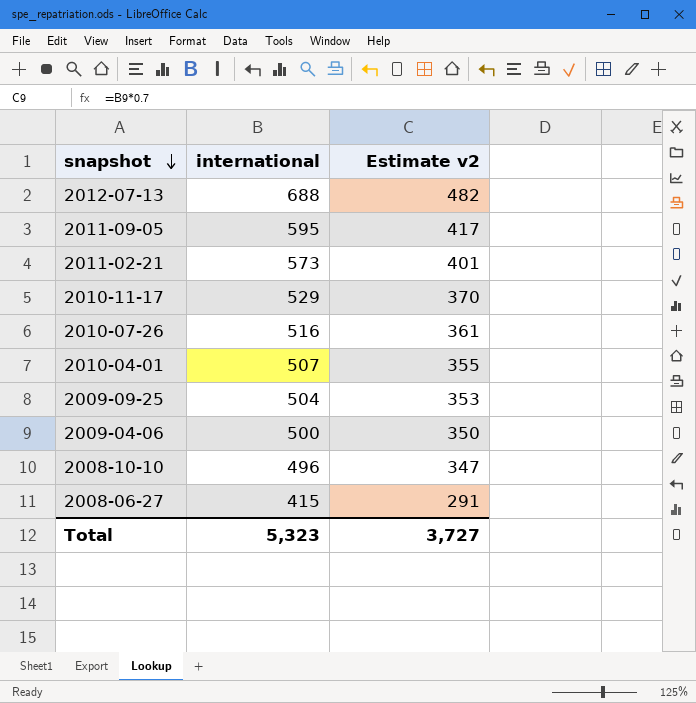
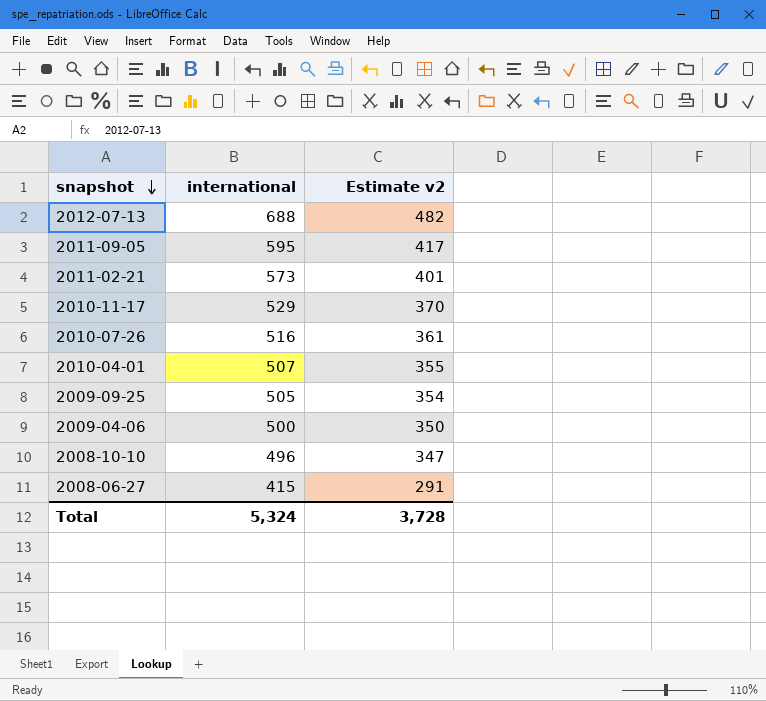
2009-09-25 | international: 504 -> 505
2009-09-25 | Estimate v2: 353 -> 354
Total | international: 5,323 -> 5,324
Total | Estimate v2: 3,727 -> 3,728

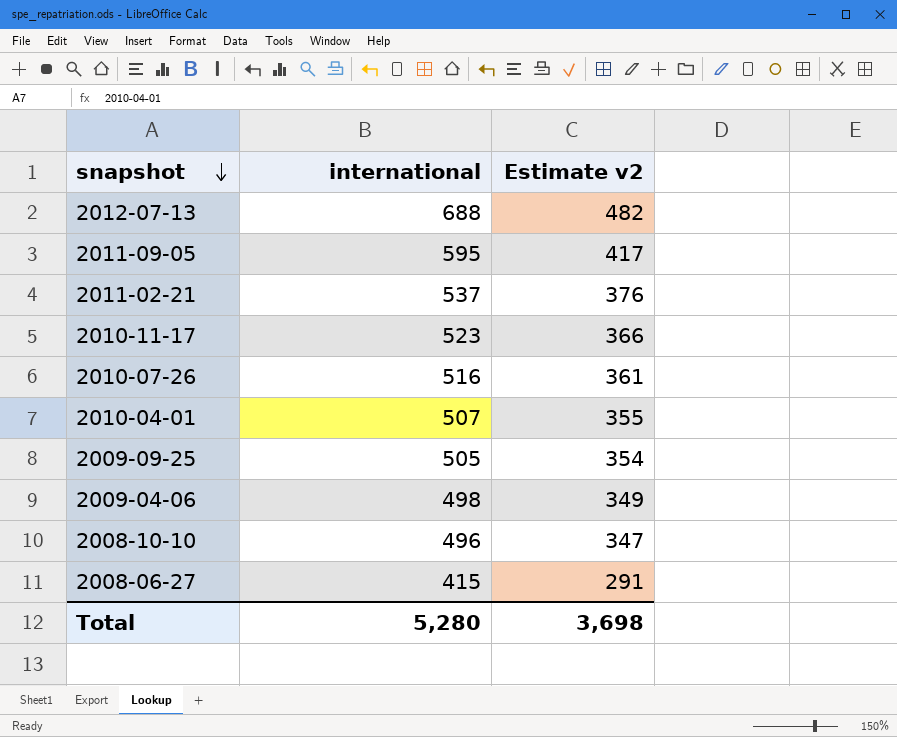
2011-02-21 | international: 573 -> 537
2011-02-21 | Estimate v2: 401 -> 376
2010-11-17 | international: 529 -> 523
2010-11-17 | Estimate v2: 370 -> 366
2009-04-06 | international: 500 -> 498
2009-04-06 | Estimate v2: 350 -> 349
Total | international: 5,324 -> 5,280
Total | Estimate v2: 3,728 -> 3,698

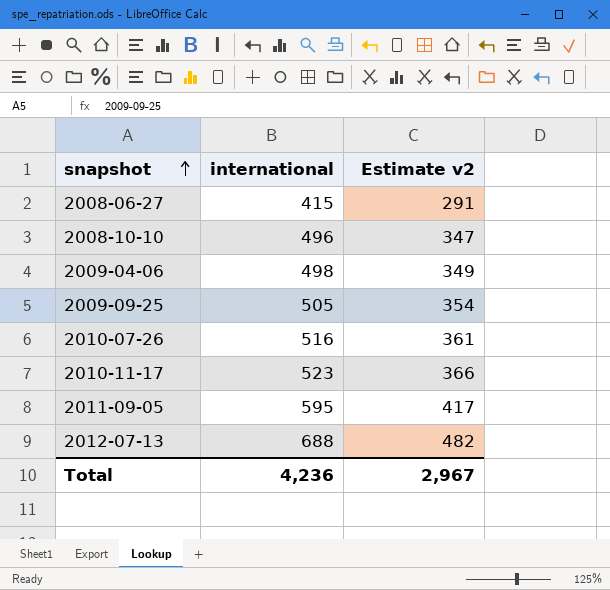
row order: snapshot descending -> snapshot ascending
row 2011-02-21: 537 | 376 -> none
row 2010-04-01: 507 | 355 -> none
Total | international: 5,280 -> 4,236
Total | Estimate v2: 3,698 -> 2,967

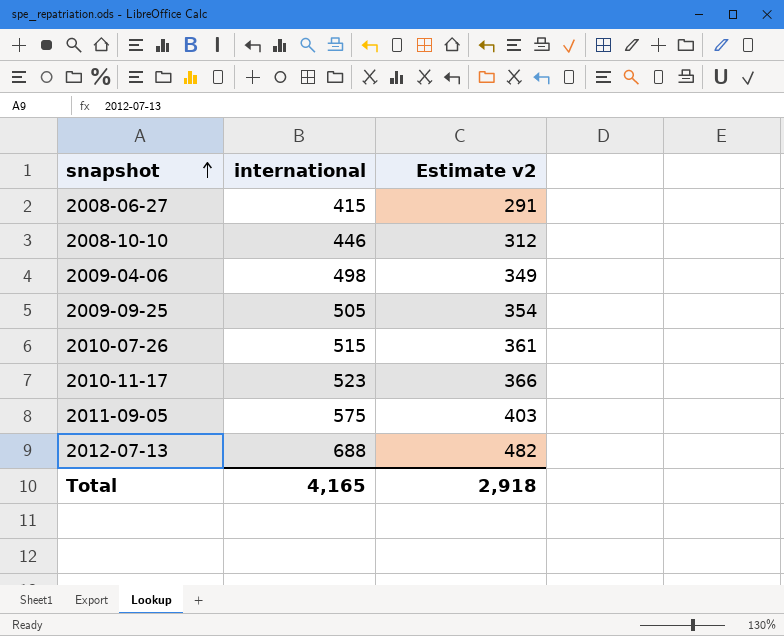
2008-10-10 | international: 496 -> 446
2008-10-10 | Estimate v2: 347 -> 312
2010-07-26 | international: 516 -> 515
2011-09-05 | international: 595 -> 575
2011-09-05 | Estimate v2: 417 -> 403
Total | international: 4,236 -> 4,165
Total | Estimate v2: 2,967 -> 2,918

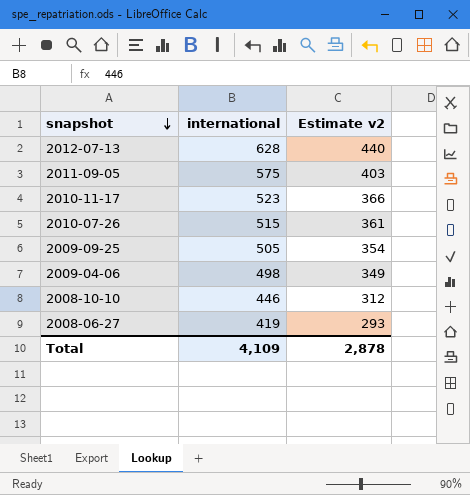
row order: snapshot ascending -> snapshot descending
2012-07-13 | international: 688 -> 628
2012-07-13 | Estimate v2: 482 -> 440
2008-06-27 | international: 415 -> 419
2008-06-27 | Estimate v2: 291 -> 293
Total | international: 4,165 -> 4,109
Total | Estimate v2: 2,918 -> 2,878

